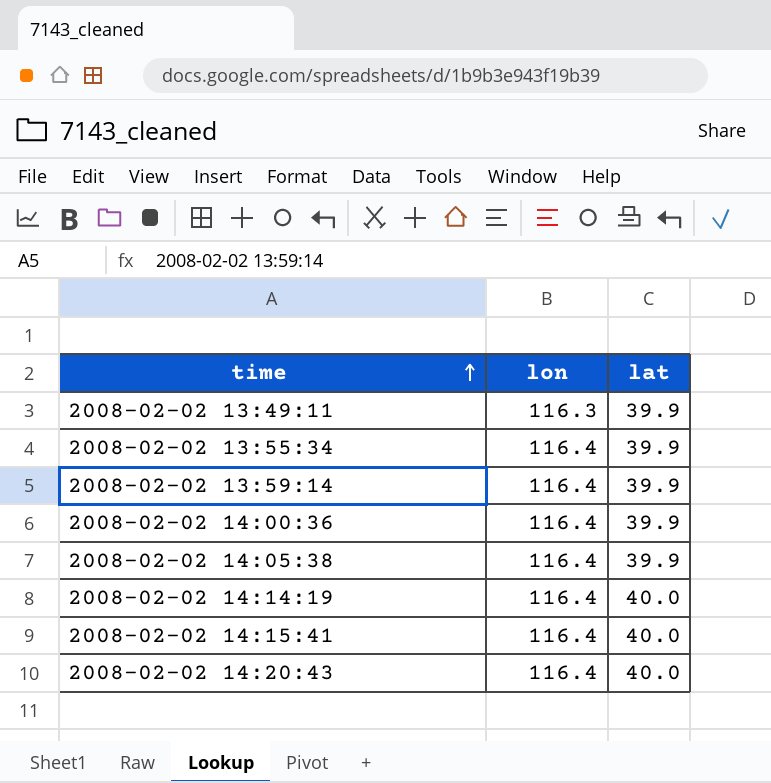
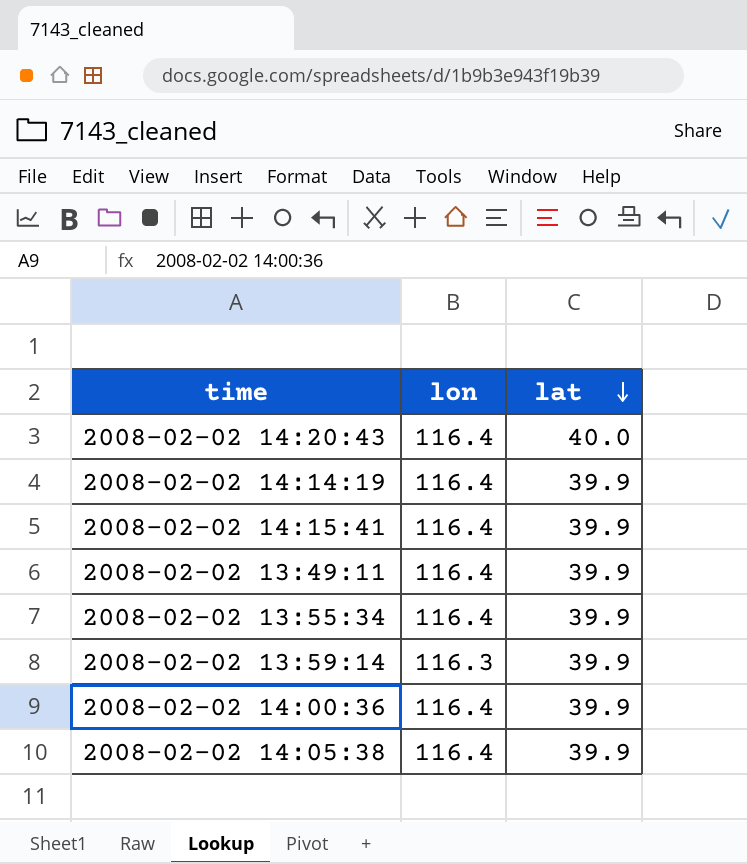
row order: time ascending -> lat descending
2008-02-02 14:14:19 | lat: 40.0 -> 39.9
2008-02-02 14:15:41 | lat: 40.0 -> 39.9
2008-02-02 13:49:11 | lon: 116.3 -> 116.4
2008-02-02 13:59:14 | lon: 116.4 -> 116.3

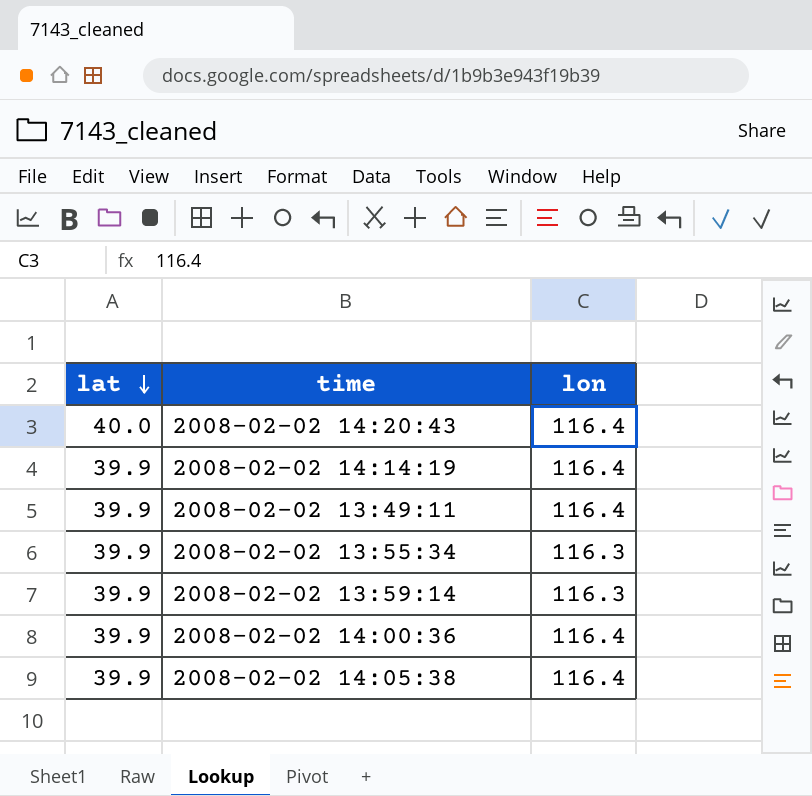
column lat | position: 3 -> 1
row 2008-02-02 14:15:41: 116.4 | 39.9 -> none
2008-02-02 13:55:34 | lon: 116.4 -> 116.3

